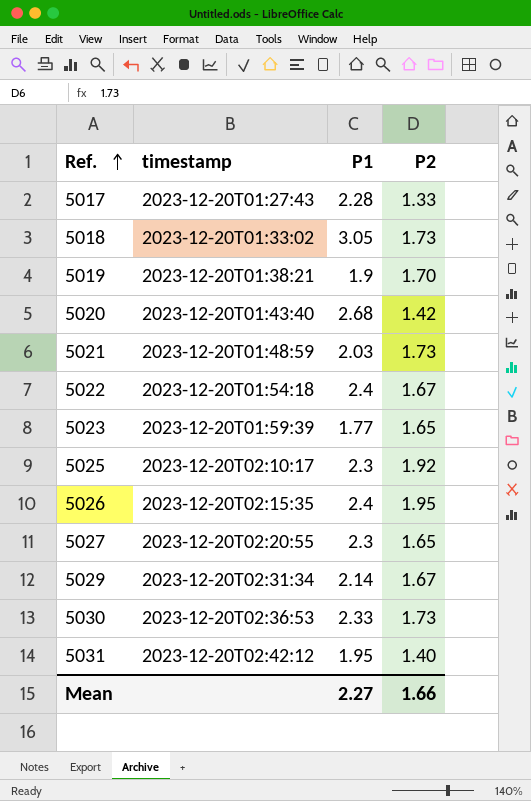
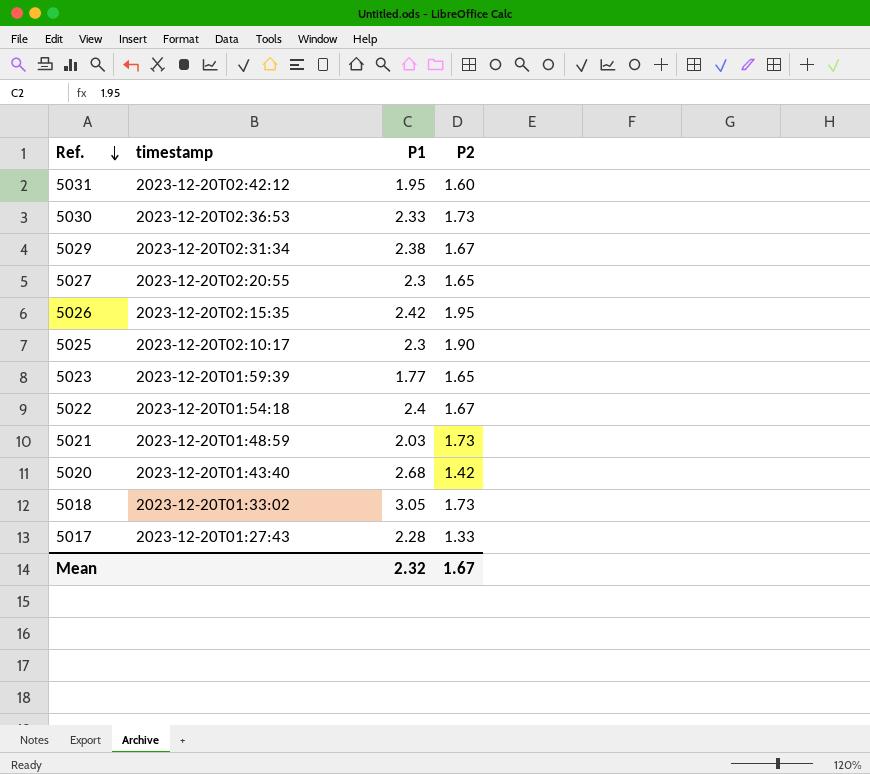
row order: Ref. ascending -> Ref. descending
row 5019: 2023-12-20T01:38:21 | 1.9 | 1.70 -> none
5031 | P2: 1.40 -> 1.60
5029 | P1: 2.14 -> 2.38
5026 | P1: 2.4 -> 2.42
5025 | P2: 1.92 -> 1.90
Mean | P1: 2.27 -> 2.32
Mean | P2: 1.66 -> 1.67

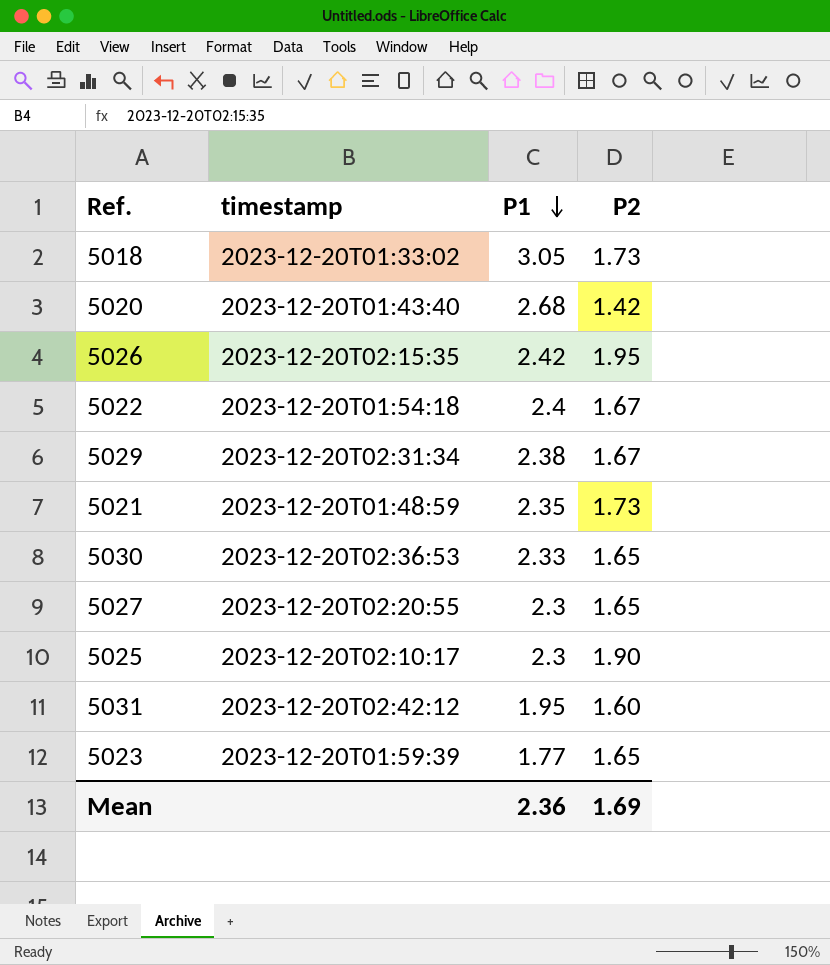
row order: Ref. descending -> P1 descending
row 5017: 2023-12-20T01:27:43 | 2.28 | 1.33 -> none
5021 | P1: 2.03 -> 2.35
5030 | P2: 1.73 -> 1.65
Mean | P1: 2.32 -> 2.36
Mean | P2: 1.67 -> 1.69

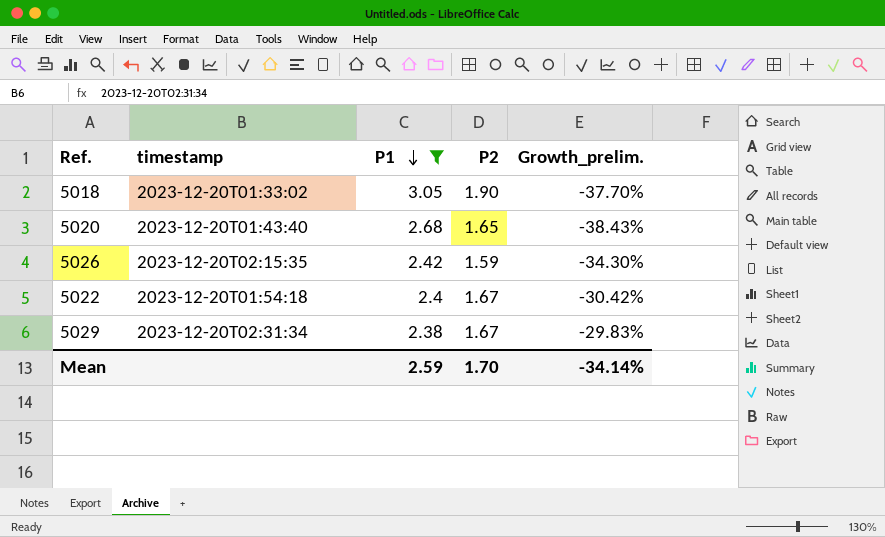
filter: none -> P1 >= 2.38
column Growth_prelim. | formula: none -> ([P2] - [P1]) / [P1]
5018 | P2: 1.73 -> 1.90
5020 | P2: 1.42 -> 1.65
5026 | P2: 1.95 -> 1.59
Mean | P1: 2.36 -> 2.59
Mean | P2: 1.69 -> 1.70

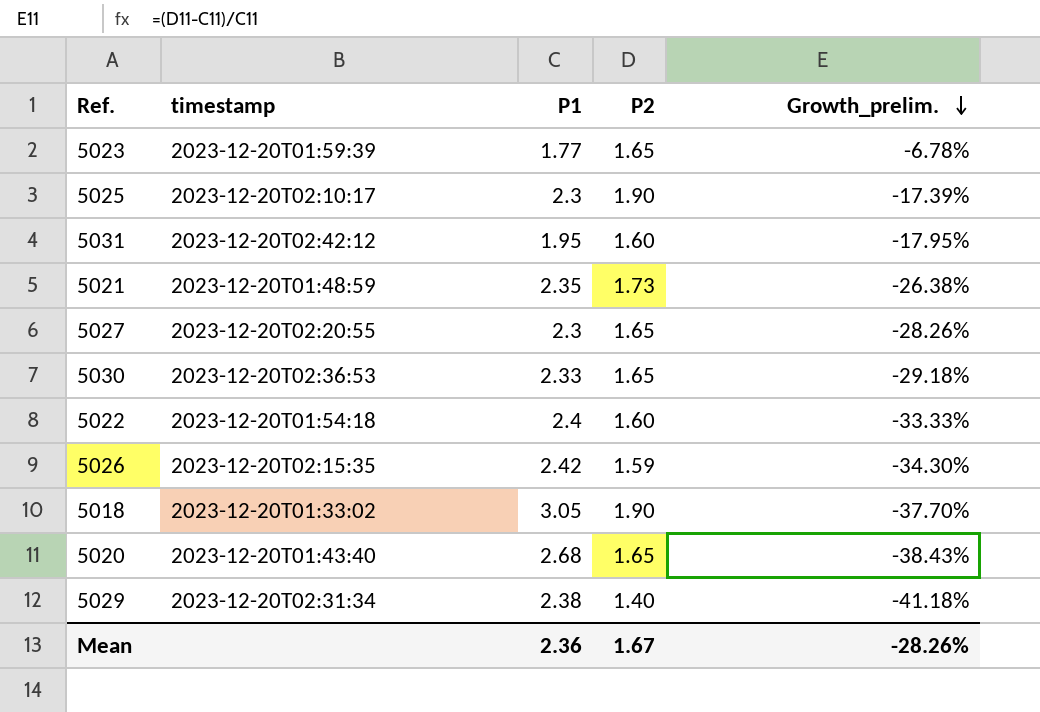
filter: P1 >= 2.38 -> none
row order: P1 descending -> Growth_prelim. descending
5022 | P2: 1.67 -> 1.60
5022 | Growth_prelim.: -30.42% -> -33.33%
5029 | P2: 1.67 -> 1.40
5029 | Growth_prelim.: -29.83% -> -41.18%
Mean | P1: 2.59 -> 2.36
Mean | P2: 1.70 -> 1.67
Mean | Growth_prelim.: -34.14% -> -28.26%

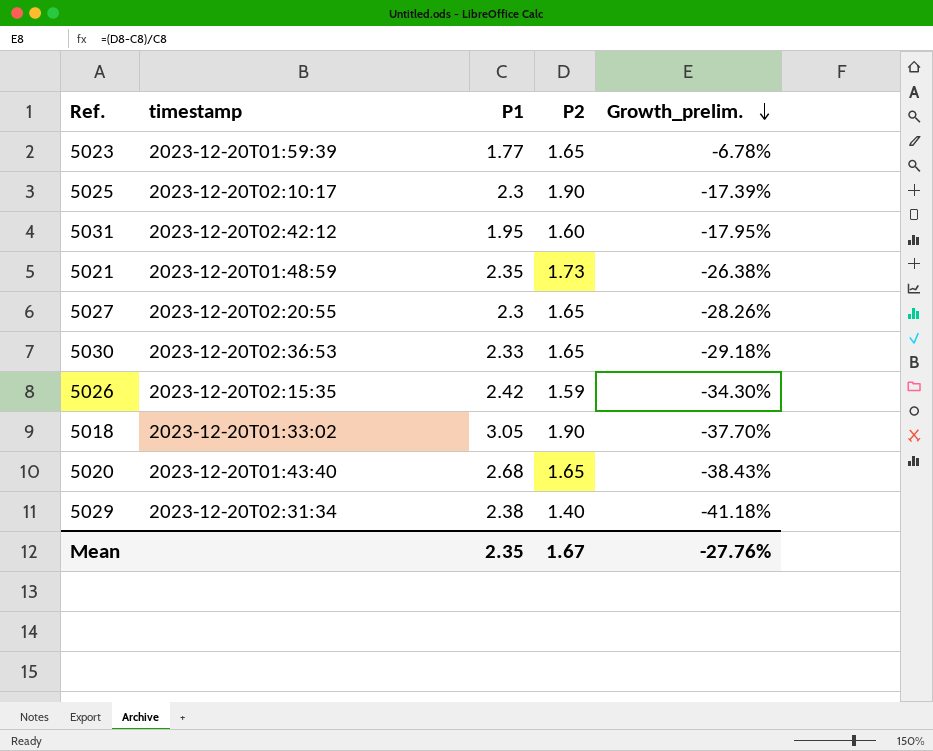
row 5022: 2023-12-20T01:54:18 | 2.4 | 1.60 | -33.33% -> none
Mean | P1: 2.36 -> 2.35
Mean | Growth_prelim.: -28.26% -> -27.76%

